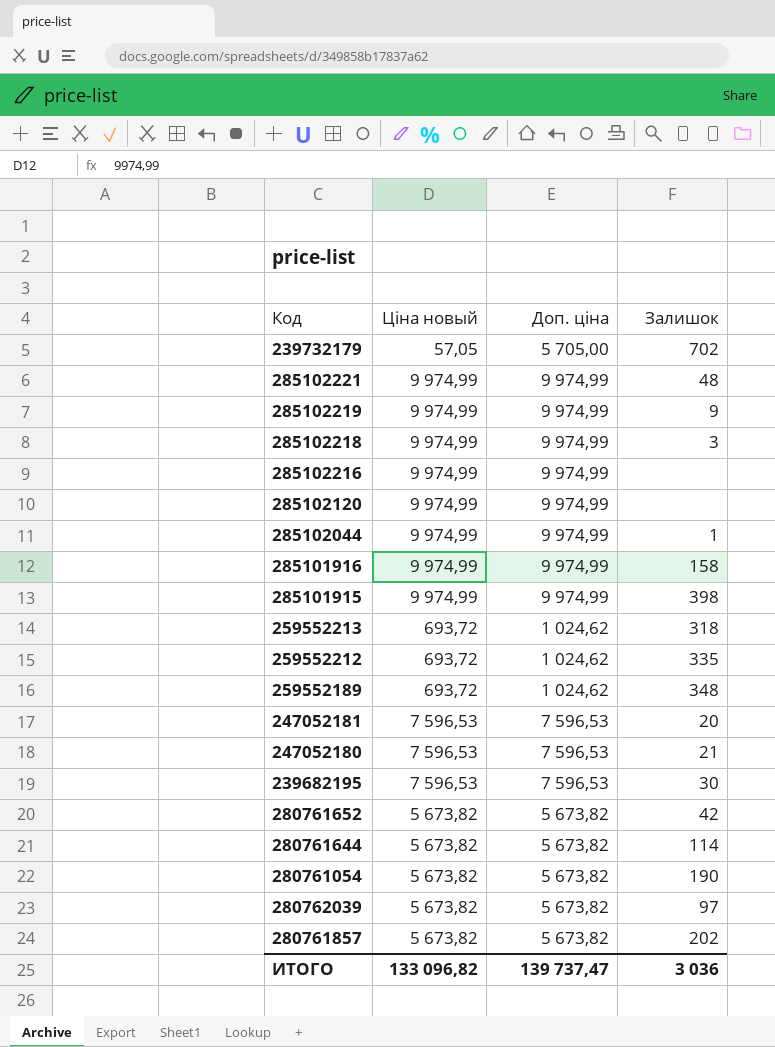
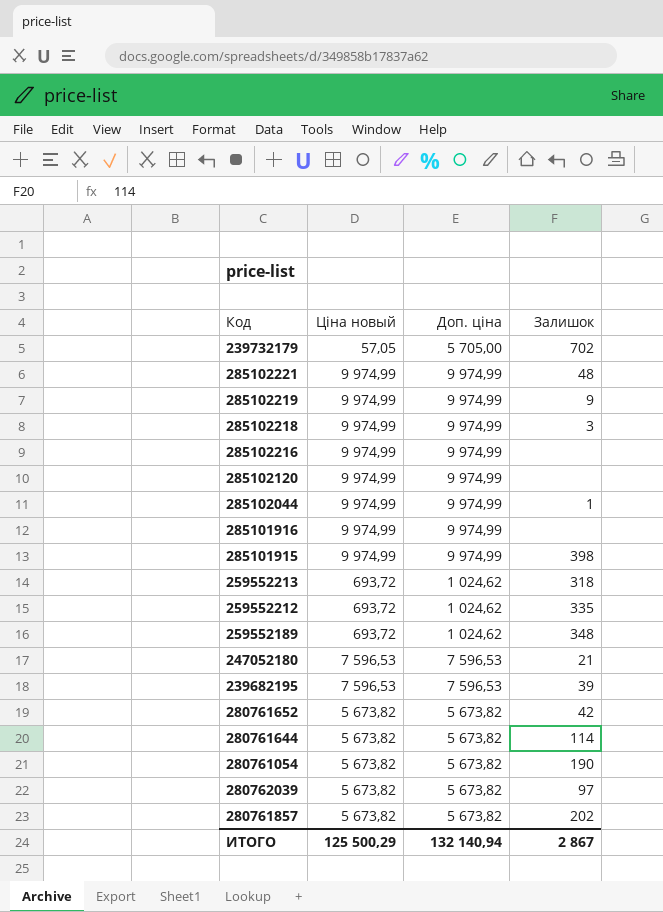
row 247052181: 7 596,53 | 7 596,53 | 20 -> none
285101916 | Залишок: 158 -> none
239682195 | Залишок: 30 -> 39
ИТОГО | Ціна новый: 133 096,82 -> 125 500,29
ИТОГО | Доп. ціна: 139 737,47 -> 132 140,94
ИТОГО | Залишок: 3 036 -> 2 867

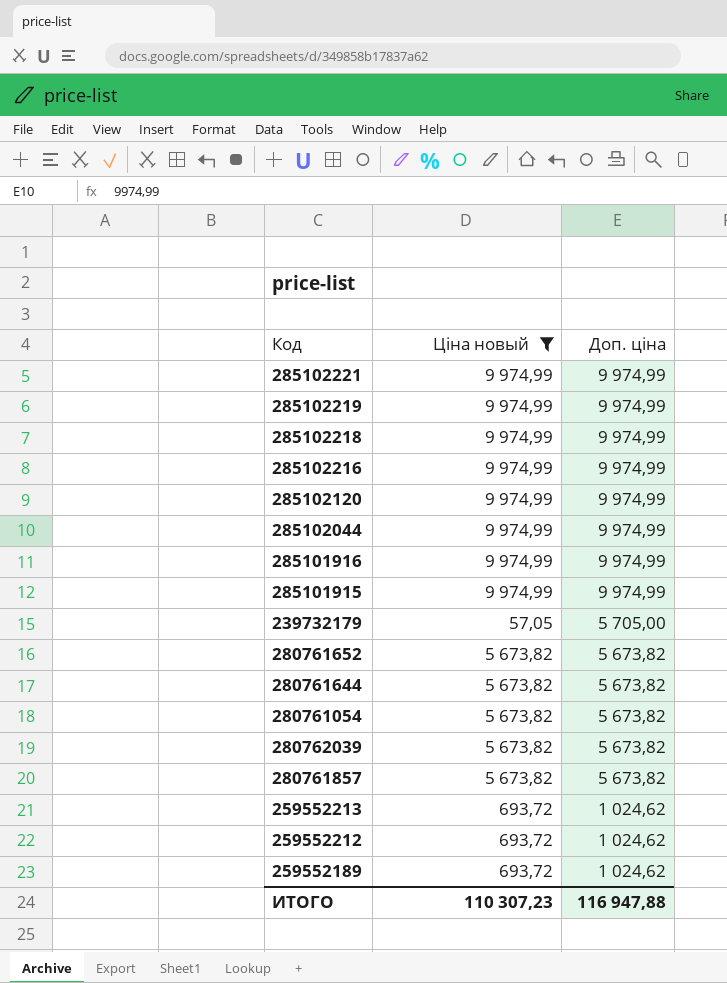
filter: none -> Ціна новый != 7 596,53
row order: none -> Доп. ціна descending
column Залишок | position: 4 -> none
ИТОГО | Ціна новый: 125 500,29 -> 110 307,23
ИТОГО | Доп. ціна: 132 140,94 -> 116 947,88

